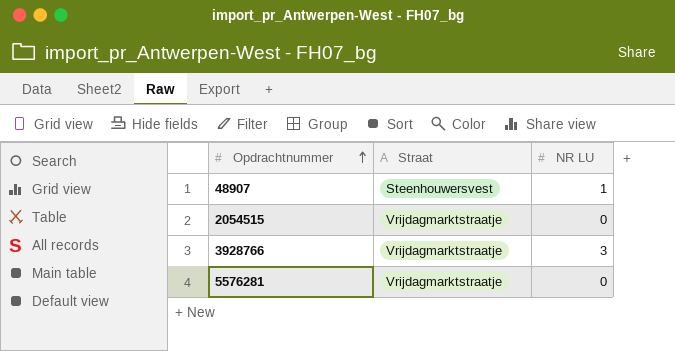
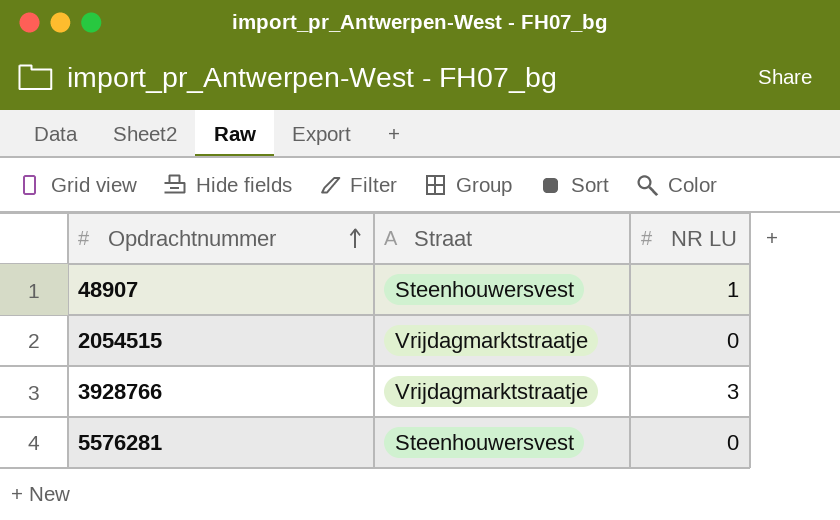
5576281 | Straat: Vrijdagmarktstraatje -> Steenhouwersvest

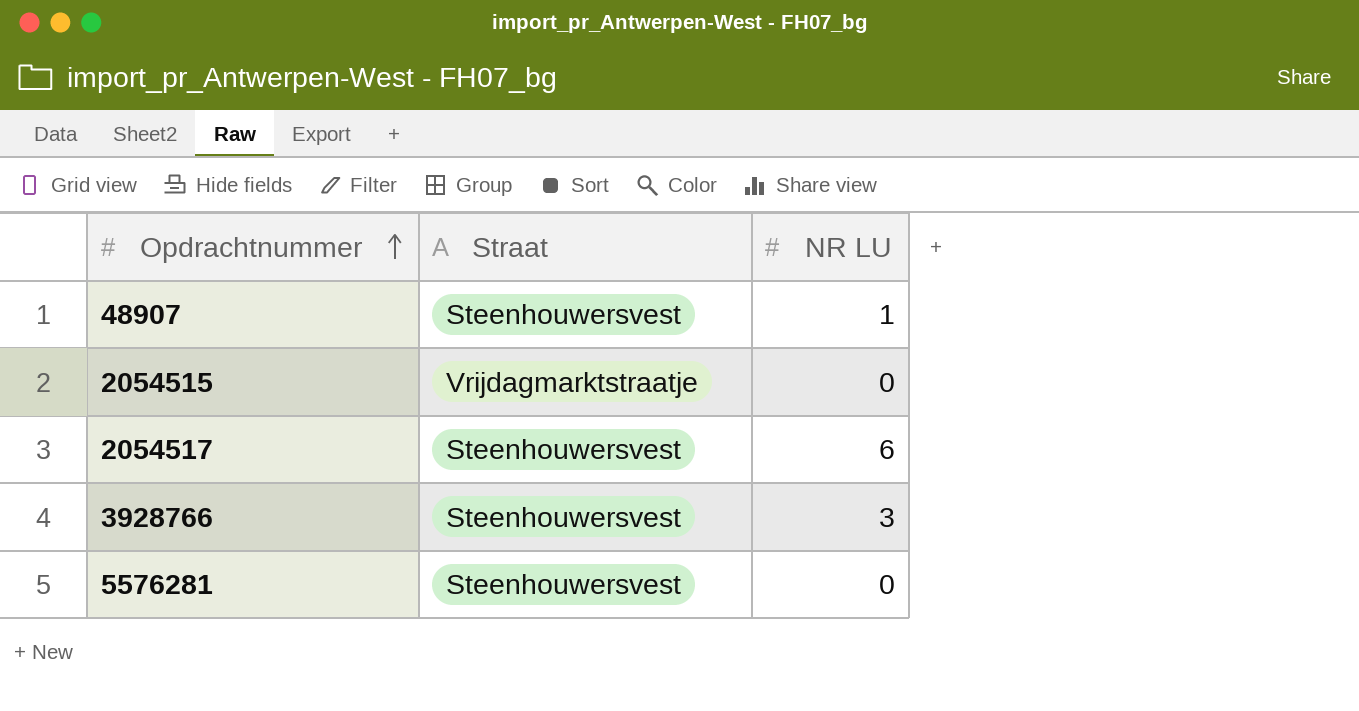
row 2054517: none -> Steenhouwersvest | 6
3928766 | Straat: Vrijdagmarktstraatje -> Steenhouwersvest

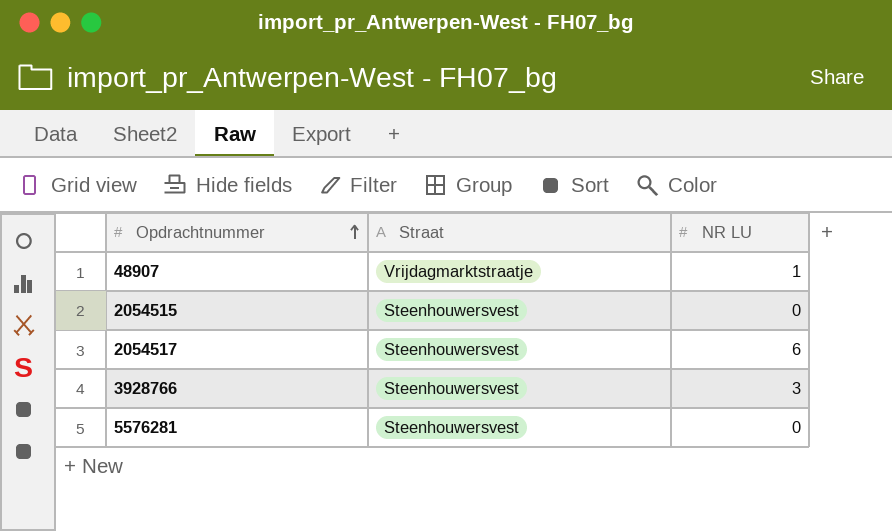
48907 | Straat: Steenhouwersvest -> Vrijdagmarktstraatje
2054515 | Straat: Vrijdagmarktstraatje -> Steenhouwersvest

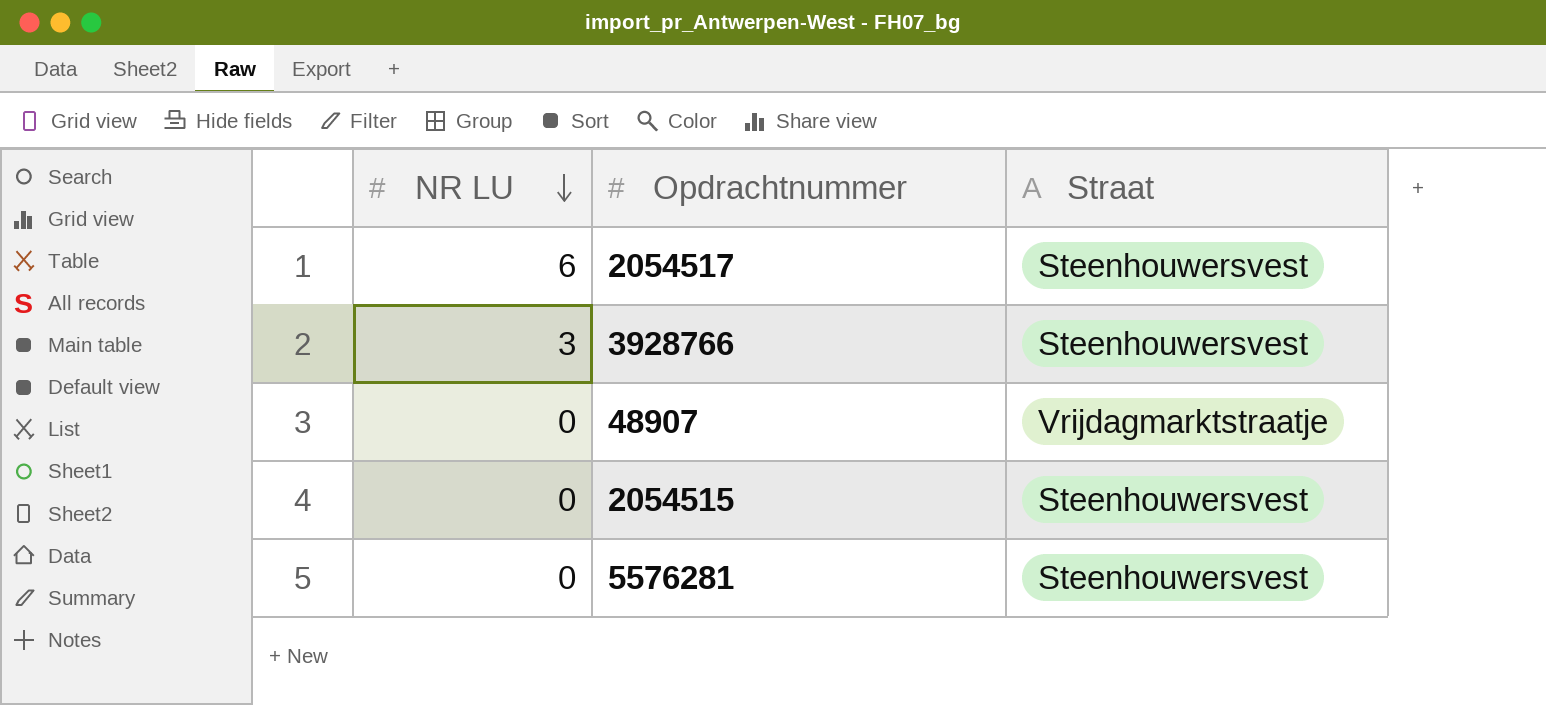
row order: Opdrachtnummer ascending -> NR LU descending
column NR LU | position: 3 -> 1
48907 | NR LU: 1 -> 0

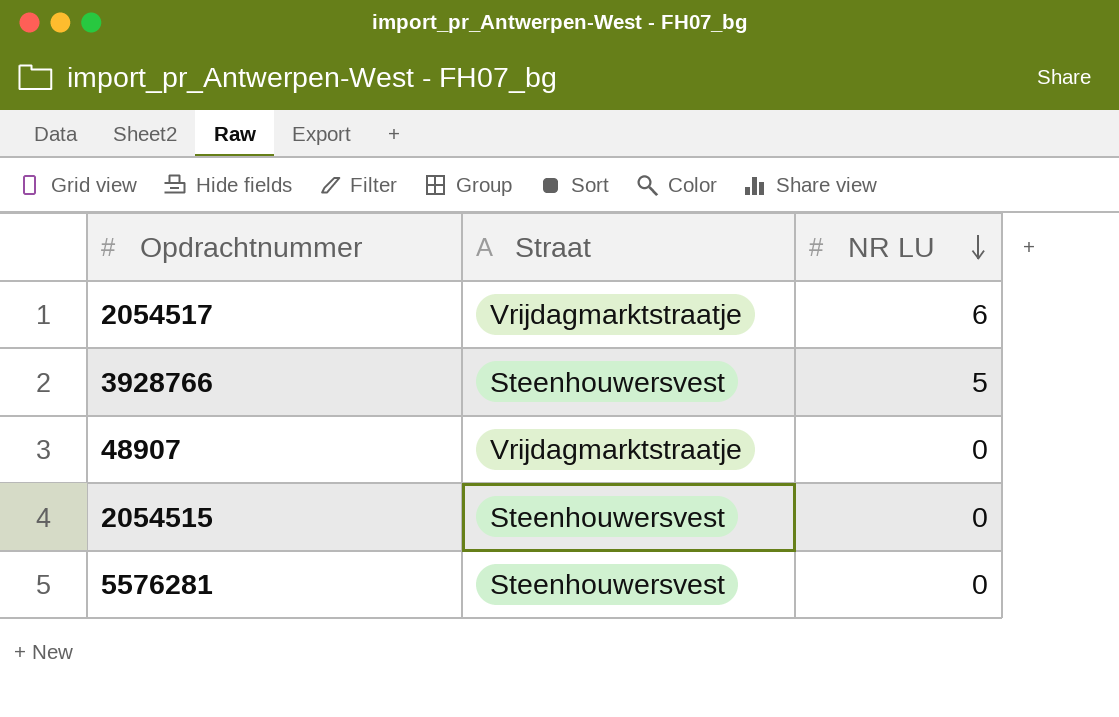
column NR LU | position: 1 -> 3
2054517 | Straat: Steenhouwersvest -> Vrijdagmarktstraatje
3928766 | NR LU: 3 -> 5

